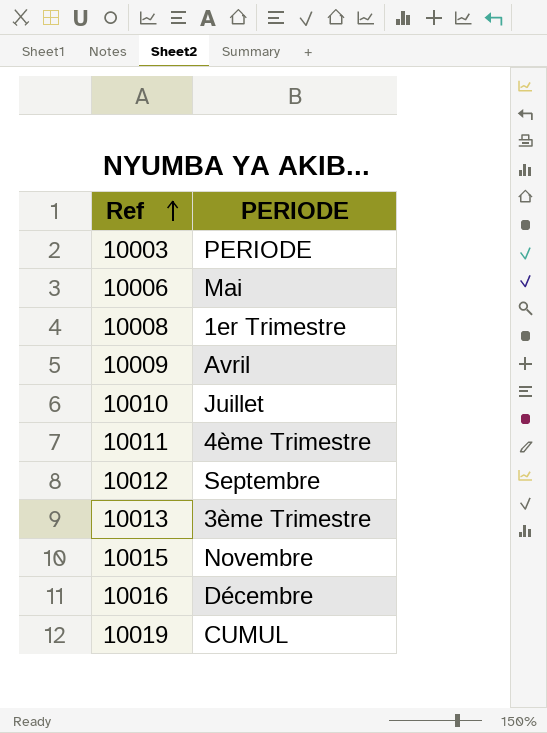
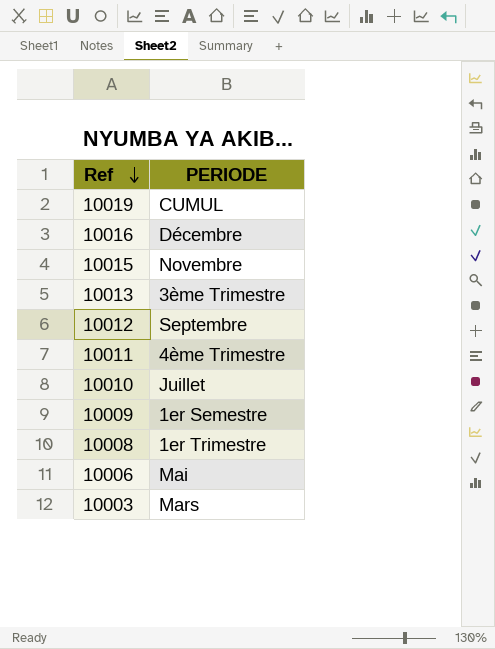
row order: Ref ascending -> Ref descending
10009 | PERIODE: Avril -> 1er Semestre
10003 | PERIODE: PERIODE -> Mars

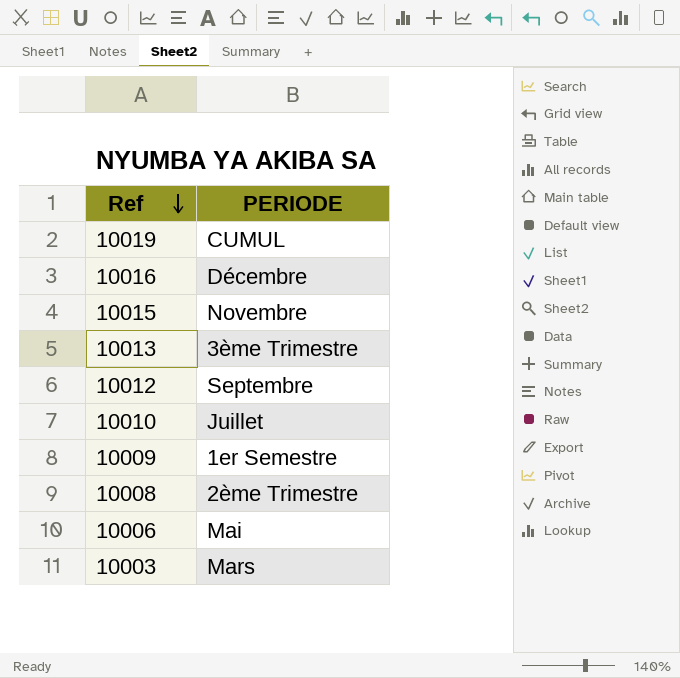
row 10011: 4ème Trimestre -> none
10008 | PERIODE: 1er Trimestre -> 2ème Trimestre

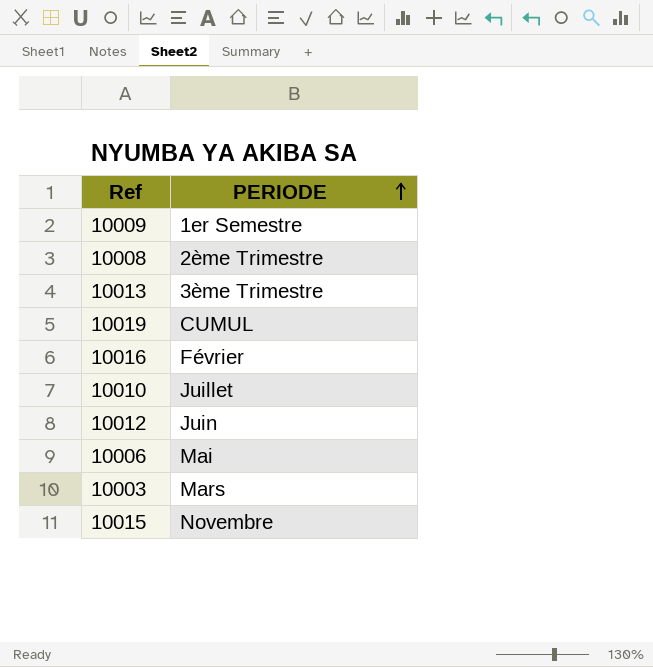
row order: Ref descending -> PERIODE ascending
10016 | PERIODE: Décembre -> Février
10012 | PERIODE: Septembre -> Juin

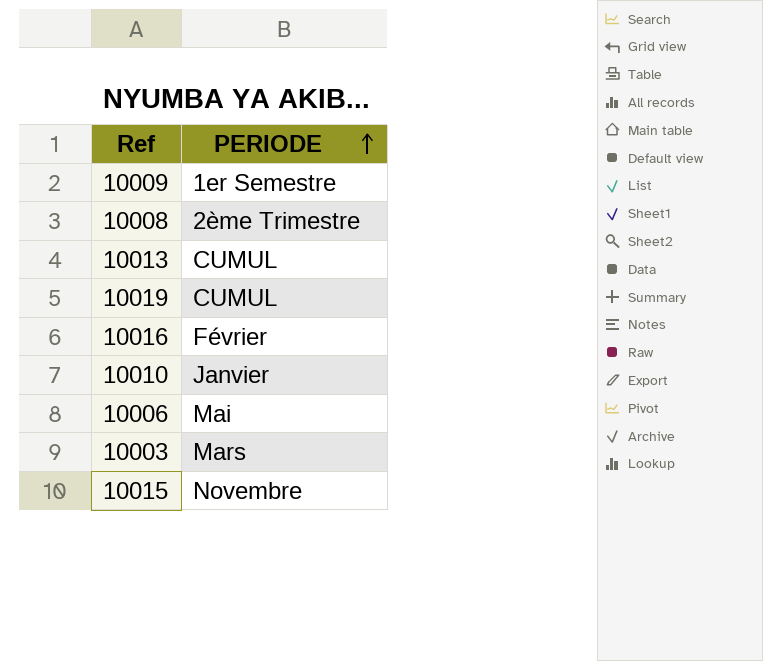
row 10012: Juin -> none
10013 | PERIODE: 3ème Trimestre -> CUMUL
10010 | PERIODE: Juillet -> Janvier

